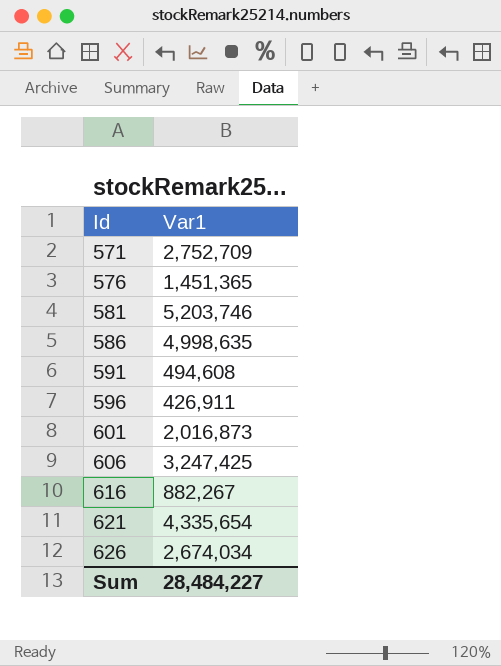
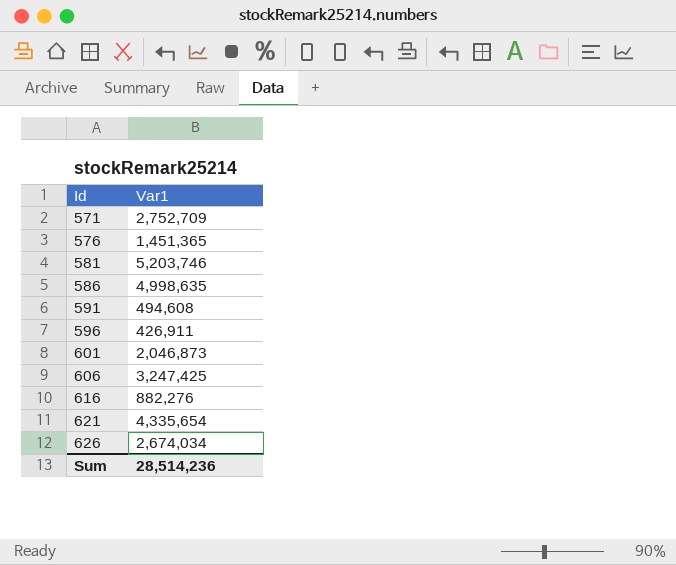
601 | Var1: 2,016,873 -> 2,046,873
616 | Var1: 882,267 -> 882,276
Sum | Var1: 28,484,227 -> 28,514,236

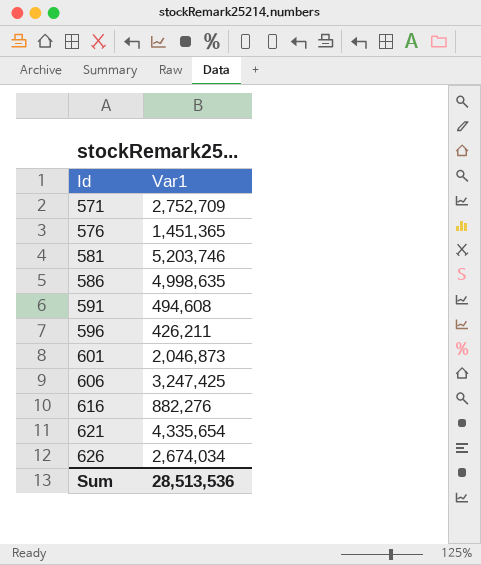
596 | Var1: 426,911 -> 426,211
Sum | Var1: 28,514,236 -> 28,513,536

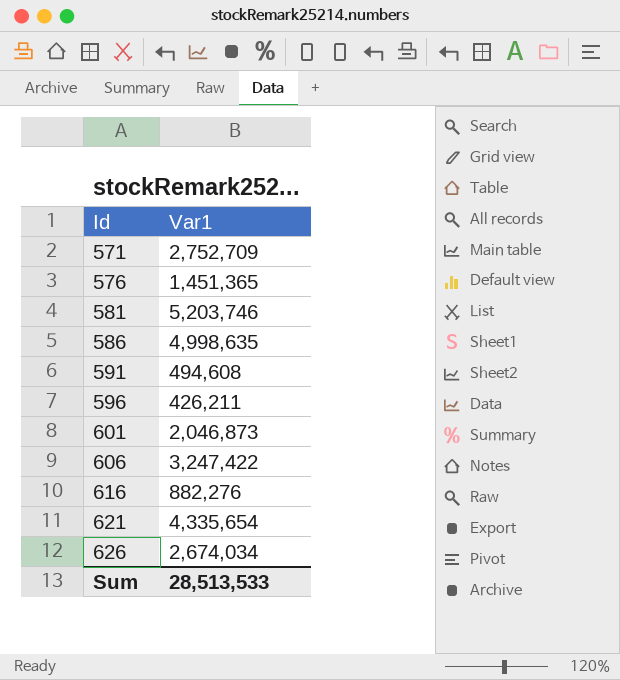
606 | Var1: 3,247,425 -> 3,247,422
Sum | Var1: 28,513,536 -> 28,513,533

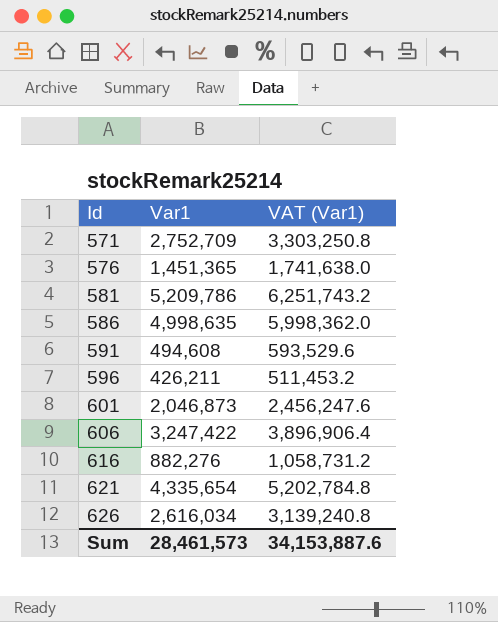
column VAT (Var1) | formula: none -> [Var1] * 1.2
581 | Var1: 5,203,746 -> 5,209,786
626 | Var1: 2,674,034 -> 2,616,034
Sum | Var1: 28,513,533 -> 28,461,573

